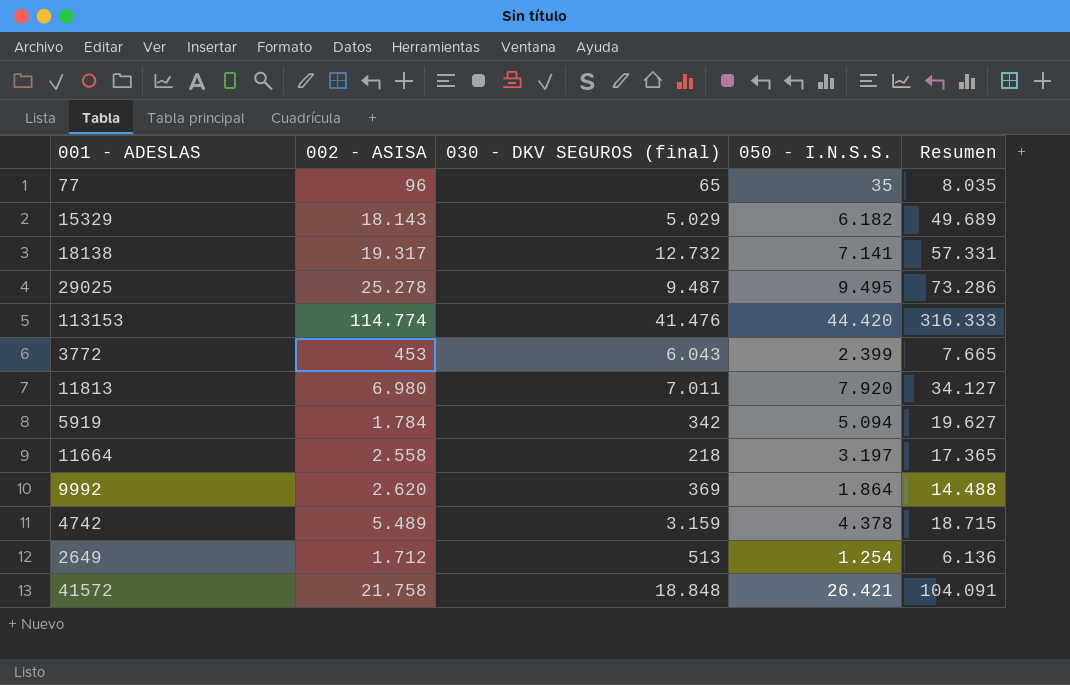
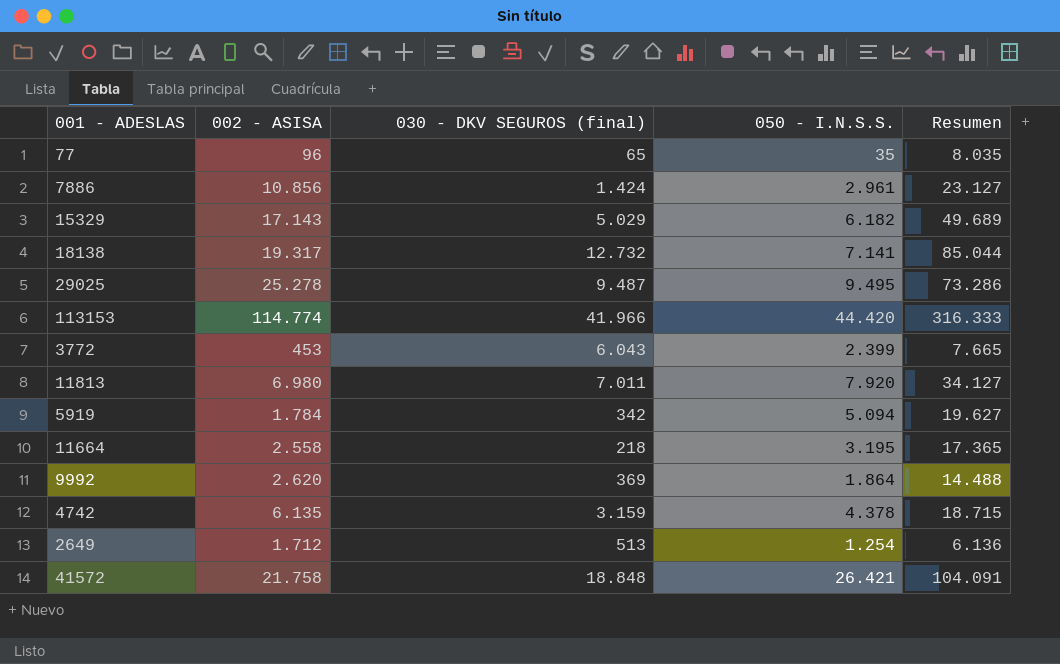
row 7886: none -> 10.856 | 1.424 | 2.961 | 23.127
15329 | 002 - ASISA: 18.143 -> 17.143
18138 | Resumen: 57.331 -> 85.044
113153 | 030 - DKV SEGUROS (final): 41.476 -> 41.966
11664 | 050 - I.N.S.S.: 3.197 -> 3.195
4742 | 002 - ASISA: 5.489 -> 6.135

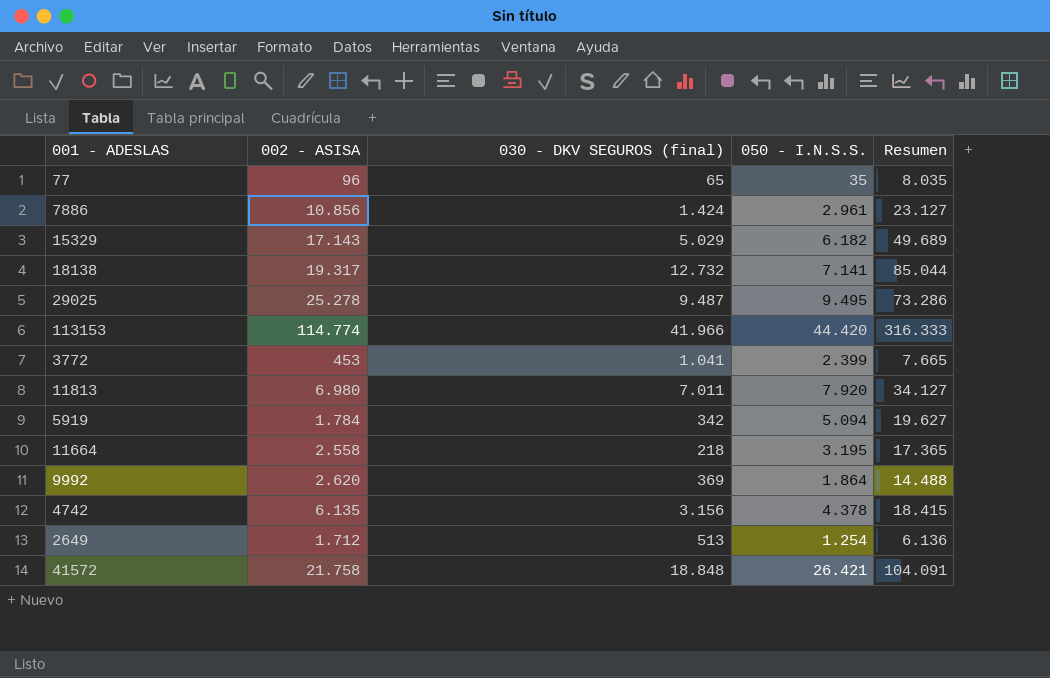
3772 | 030 - DKV SEGUROS (final): 6.043 -> 1.041
4742 | 030 - DKV SEGUROS (final): 3.159 -> 3.156
4742 | Resumen: 18.715 -> 18.415

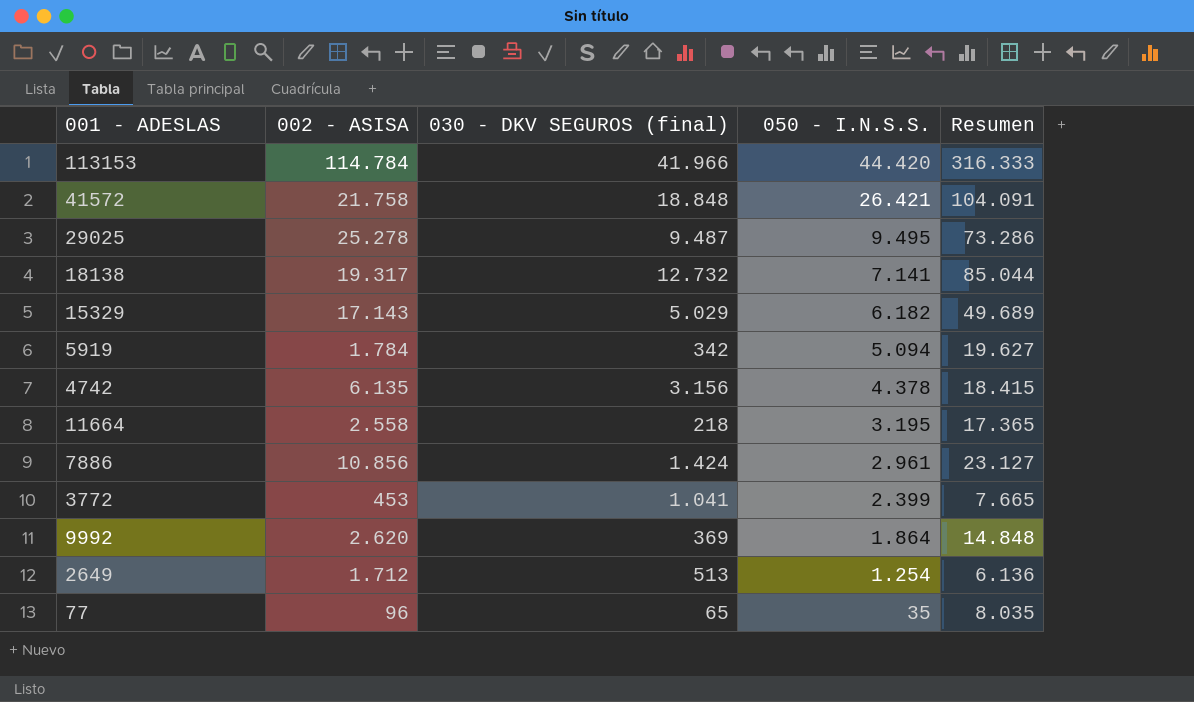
row order: none -> 050 - I.N.S.S. descending
row 11813: 6.980 | 7.011 | 7.920 | 34.127 -> none
113153 | 002 - ASISA: 114.774 -> 114.784
9992 | Resumen: 14.488 -> 14.848

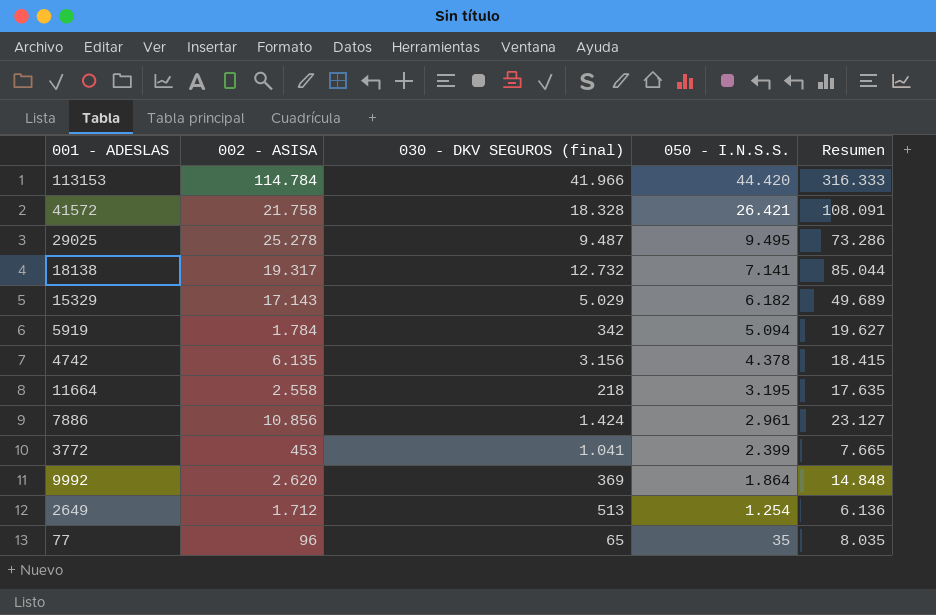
41572 | 030 - DKV SEGUROS (final): 18.848 -> 18.328
41572 | Resumen: 104.091 -> 108.091
11664 | Resumen: 17.365 -> 17.635

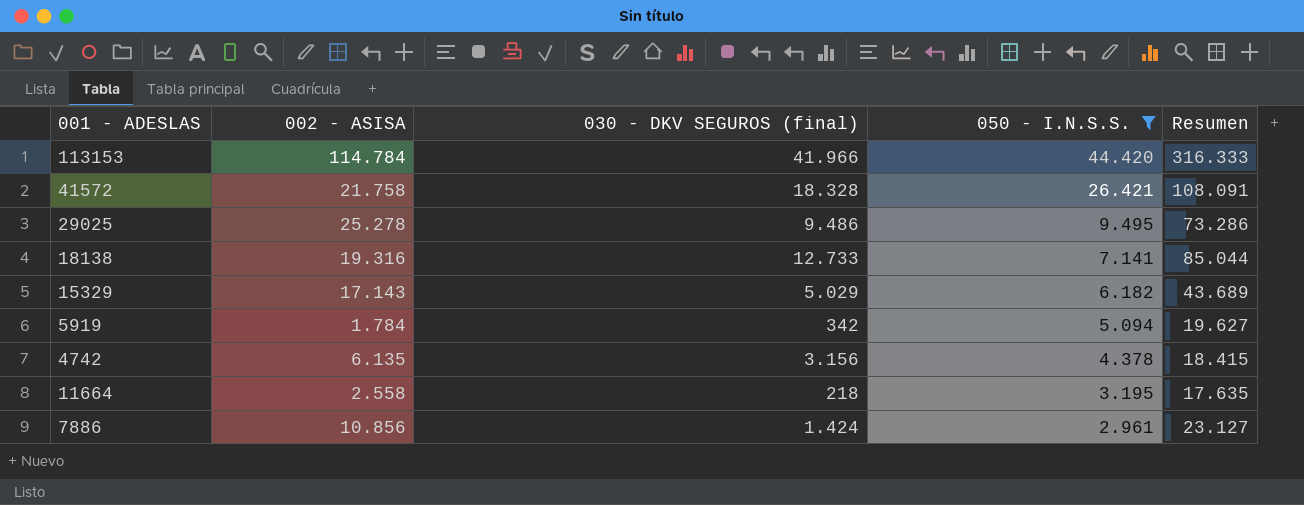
filter: none -> 050 - I.N.S.S. >= 2.961
29025 | 030 - DKV SEGUROS (final): 9.487 -> 9.486
18138 | 002 - ASISA: 19.317 -> 19.316
18138 | 030 - DKV SEGUROS (final): 12.732 -> 12.733
15329 | Resumen: 49.689 -> 43.689

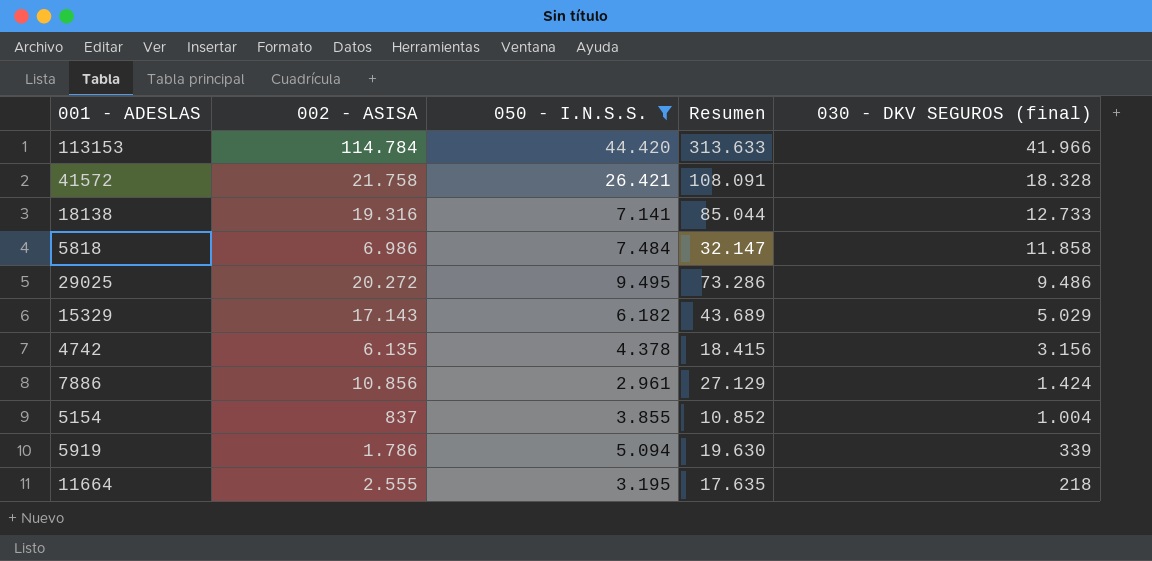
row order: 050 - I.N.S.S. descending -> 030 - DKV SEGUROS (final) descending
column 030 - DKV SEGUROS (final) | position: 3 -> 5
113153 | Resumen: 316.333 -> 313.633
row 5818: none -> 6.986 | 7.484 | 32.147 | 11.858
29025 | 002 - ASISA: 25.278 -> 20.272
7886 | Resumen: 23.127 -> 27.129
row 5154: none -> 837 | 3.855 | 10.852 | 1.004
5919 | 002 - ASISA: 1.784 -> 1.786
5919 | Resumen: 19.627 -> 19.630
5919 | 030 - DKV SEGUROS (final): 342 -> 339
11664 | 002 - ASISA: 2.558 -> 2.555

